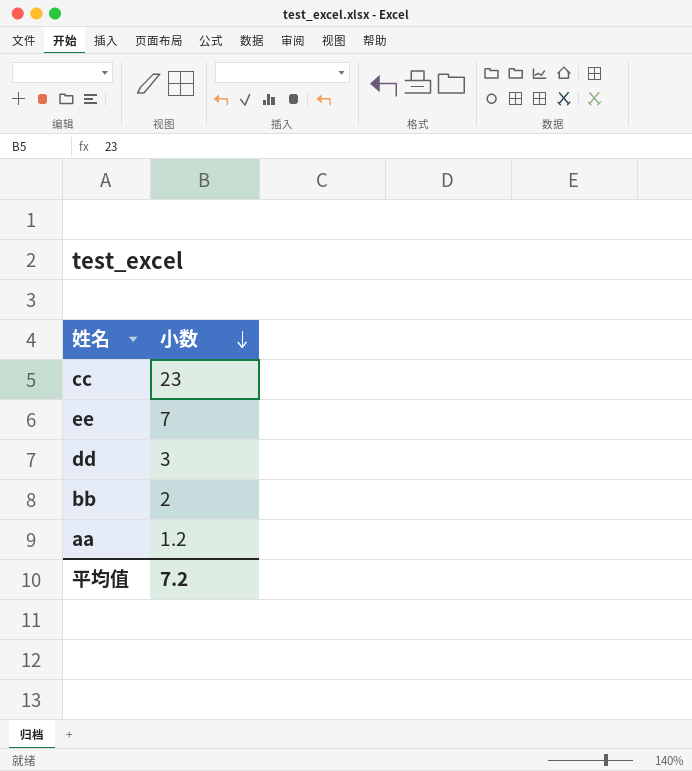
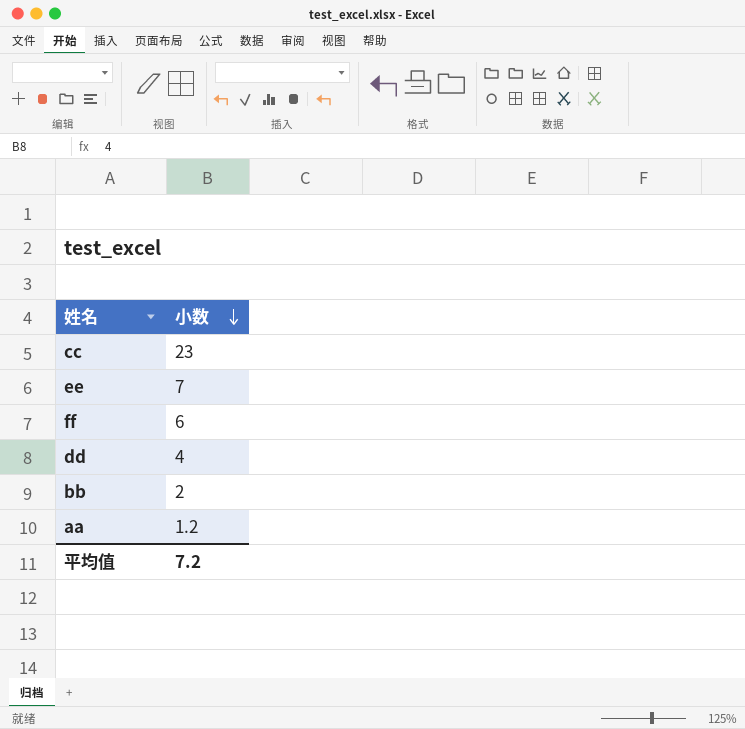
row ff: none -> 6
dd | 小数: 3 -> 4

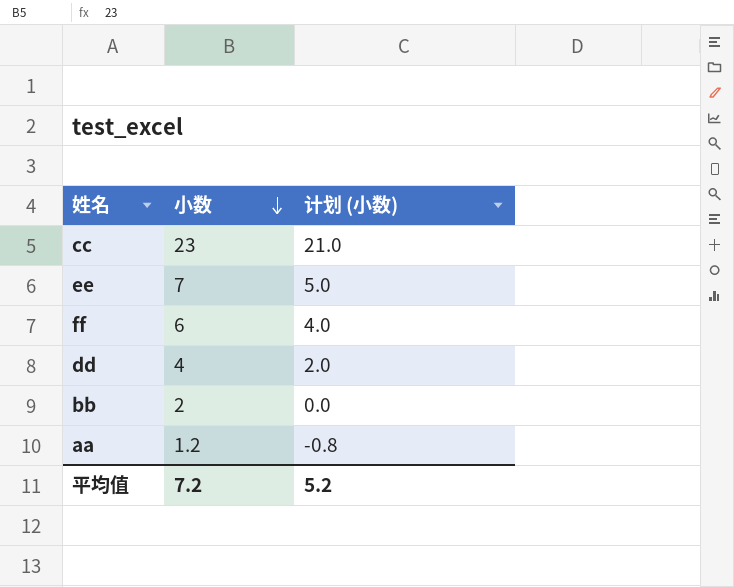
column 计划 (小数) | formula: none -> [小数] - 2

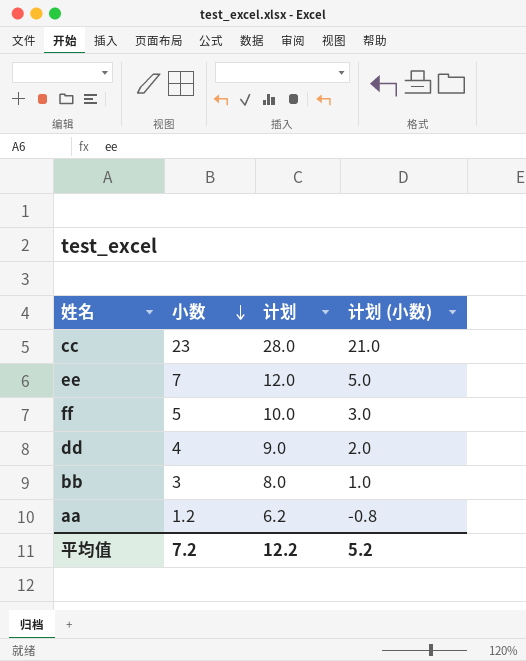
column 计划 | formula: none -> [小数] + 5
ff | 小数: 6 -> 5
ff | 计划 (小数): 4.0 -> 3.0
bb | 小数: 2 -> 3
bb | 计划 (小数): 0.0 -> 1.0

